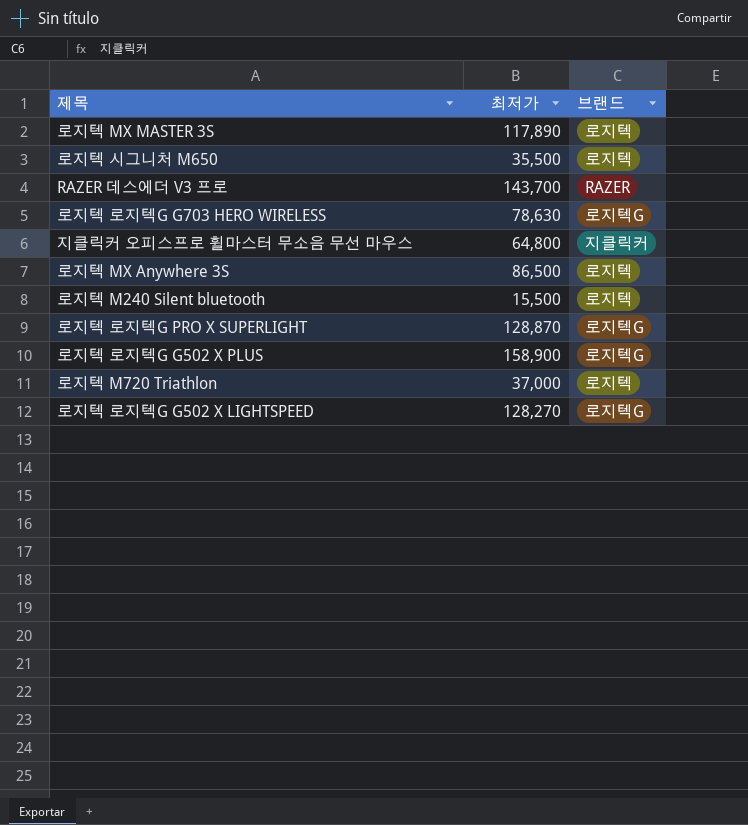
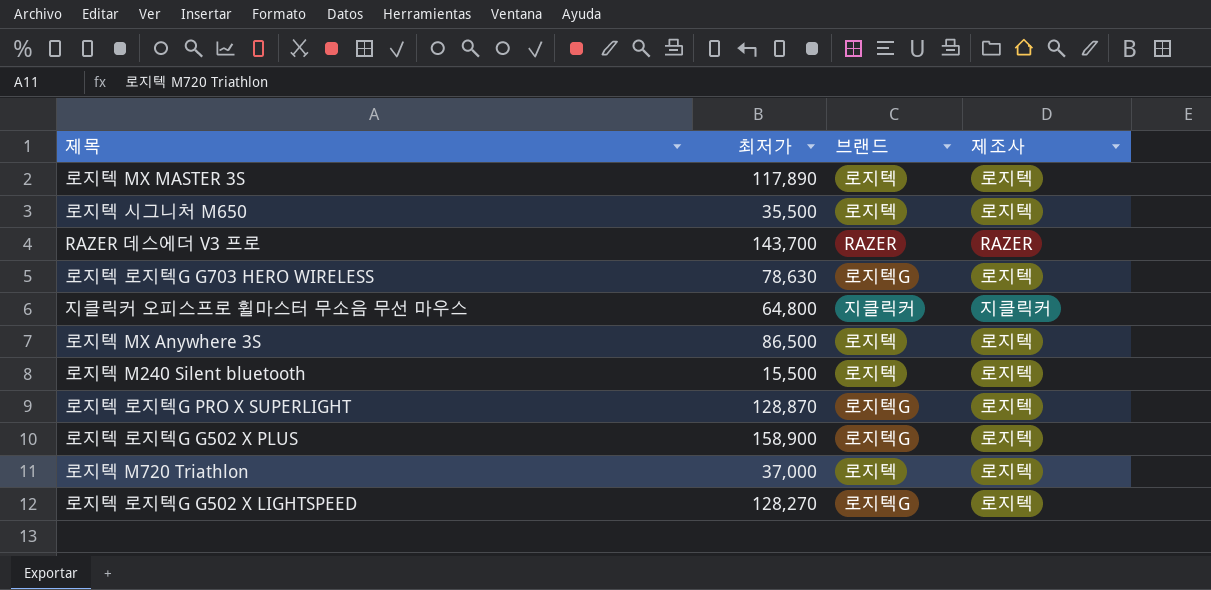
column 제조사 | position: none -> 4

